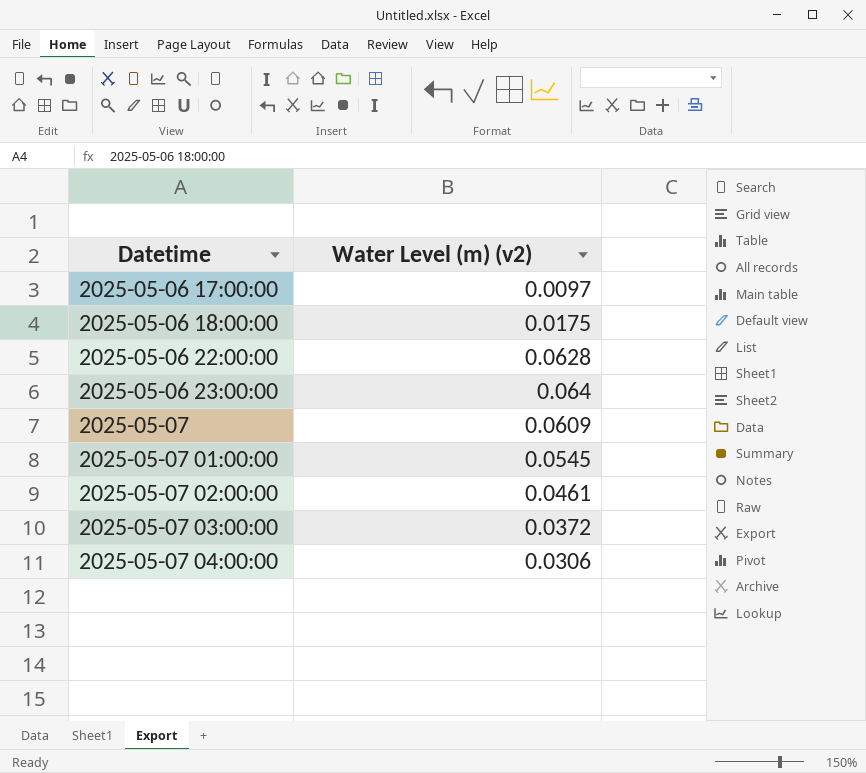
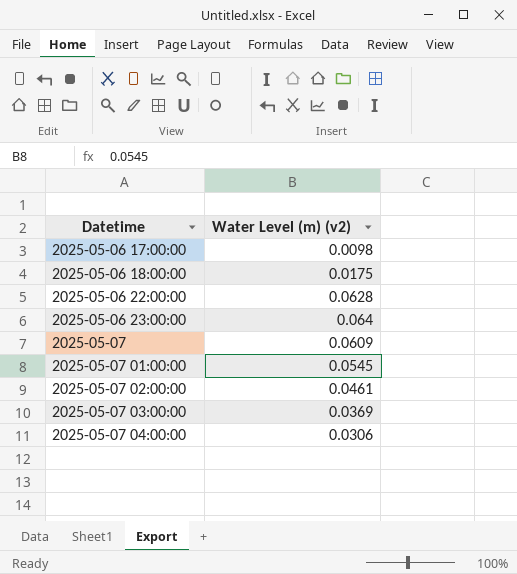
2025-05-06 17:00:00 | Water Level (m) (v2): 0.0097 -> 0.0098
2025-05-07 03:00:00 | Water Level (m) (v2): 0.0372 -> 0.0369

